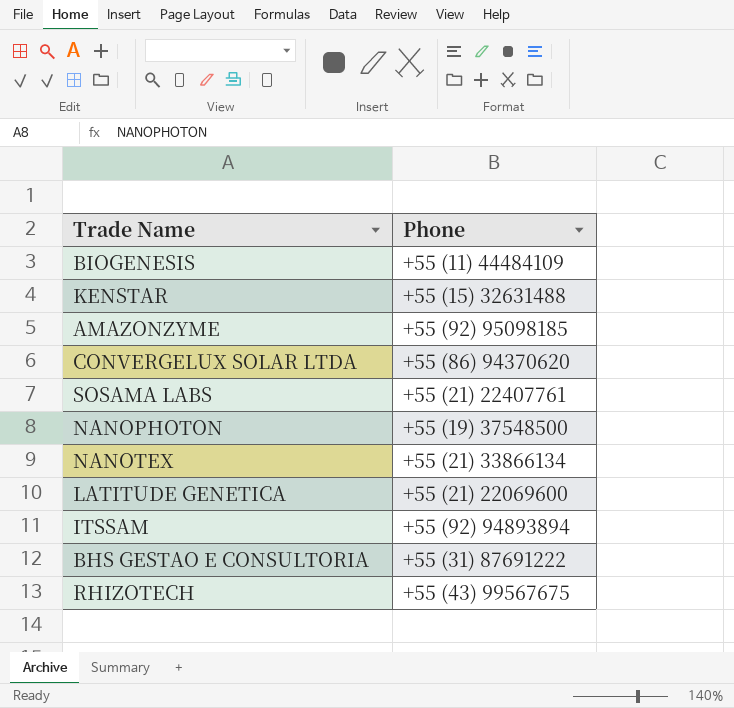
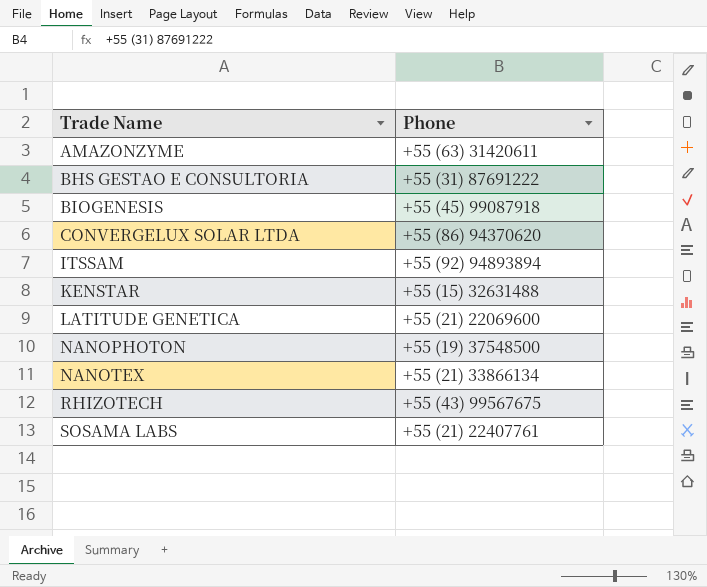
row order: none -> Trade Name ascending
AMAZONZYME | Phone: +55 (92) 95098185 -> +55 (63) 31420611
BIOGENESIS | Phone: +55 (11) 44484109 -> +55 (45) 99087918

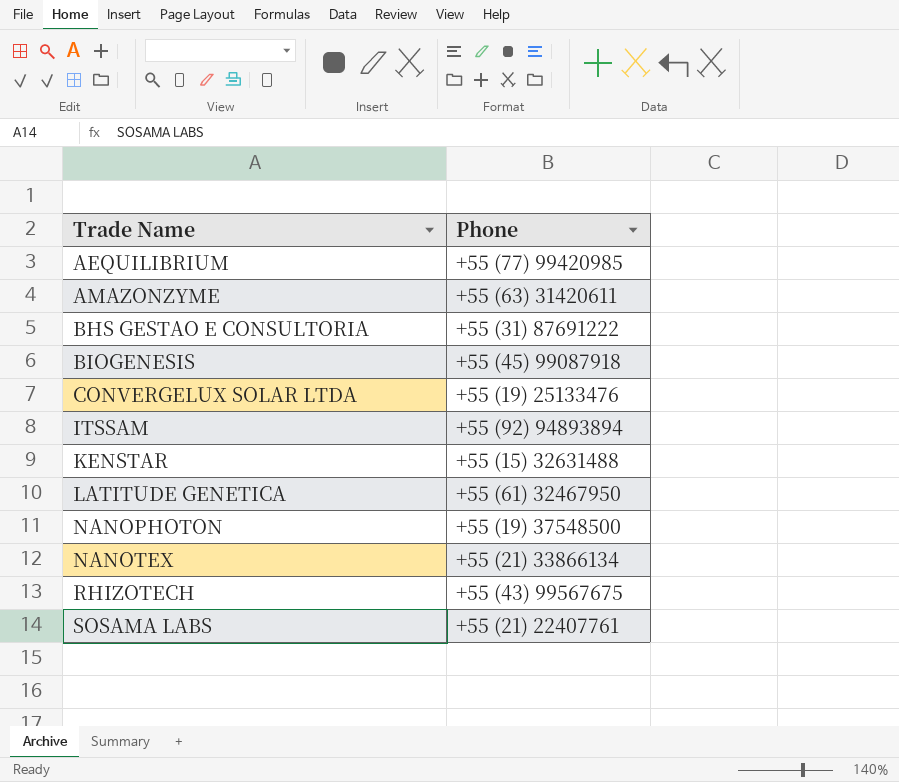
row AEQUILIBRIUM: none -> +55 (77) 99420985
CONVERGELUX SOLAR LTDA | Phone: +55 (86) 94370620 -> +55 (19) 25133476
LATITUDE GENETICA | Phone: +55 (21) 22069600 -> +55 (61) 32467950

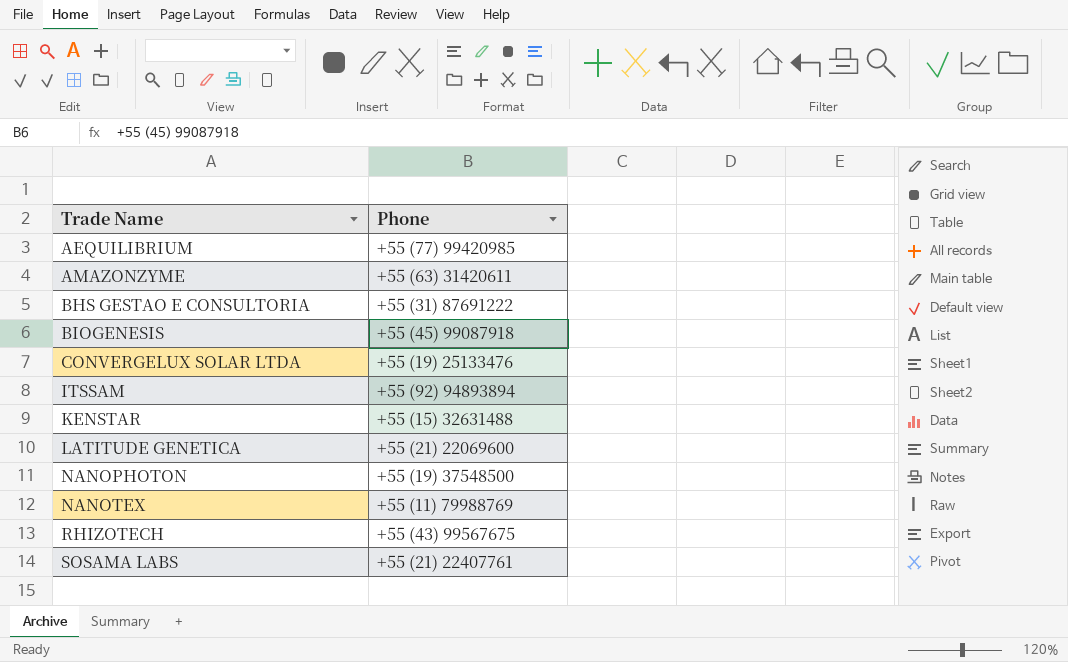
LATITUDE GENETICA | Phone: +55 (61) 32467950 -> +55 (21) 22069600
NANOTEX | Phone: +55 (21) 33866134 -> +55 (11) 79988769

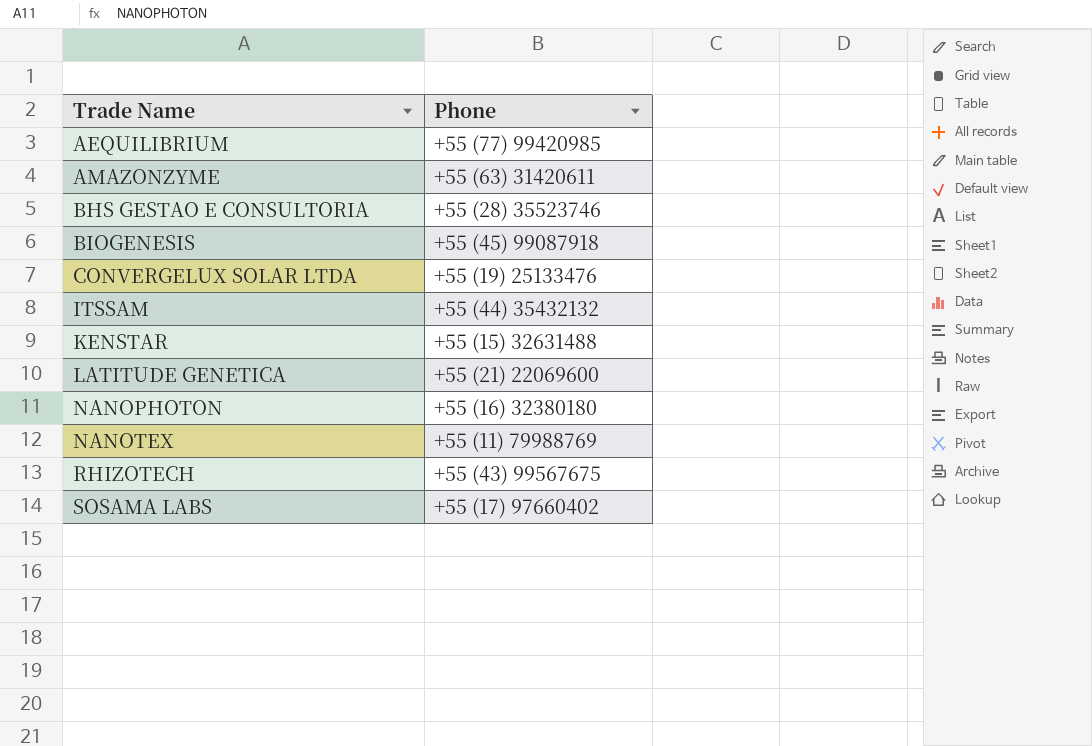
BHS GESTAO E CONSULTORIA | Phone: +55 (31) 87691222 -> +55 (28) 35523746
ITSSAM | Phone: +55 (92) 94893894 -> +55 (44) 35432132
NANOPHOTON | Phone: +55 (19) 37548500 -> +55 (16) 32380180
SOSAMA LABS | Phone: +55 (21) 22407761 -> +55 (17) 97660402

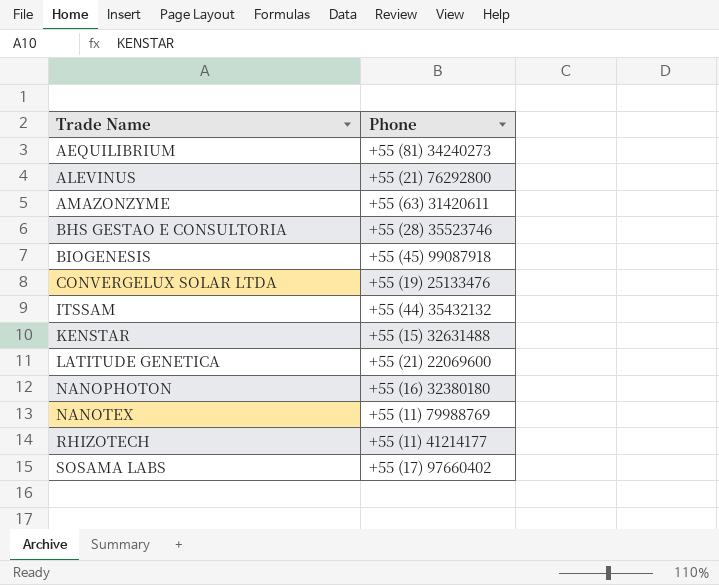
AEQUILIBRIUM | Phone: +55 (77) 99420985 -> +55 (81) 34240273
row ALEVINUS: none -> +55 (21) 76292800
RHIZOTECH | Phone: +55 (43) 99567675 -> +55 (11) 41214177

